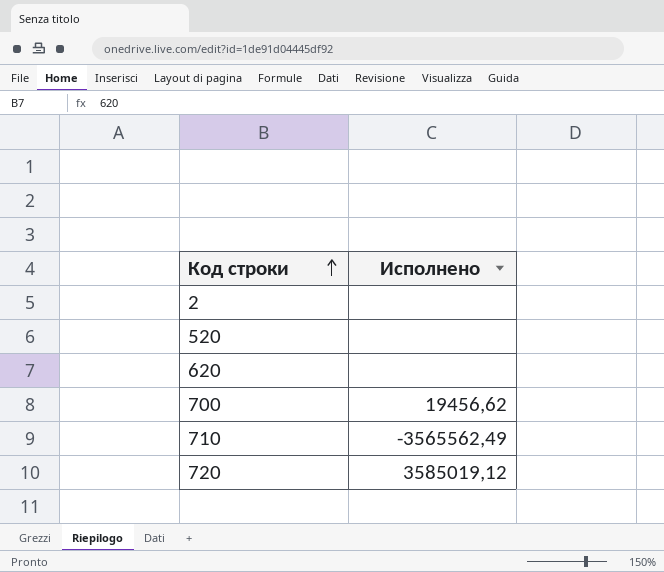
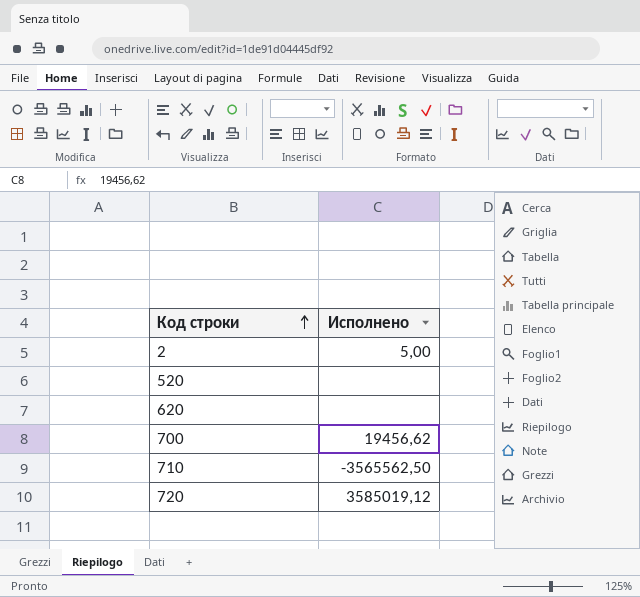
2 | Исполнено: none -> 5,00
710 | Исполнено: -3565562,49 -> -3565562,50

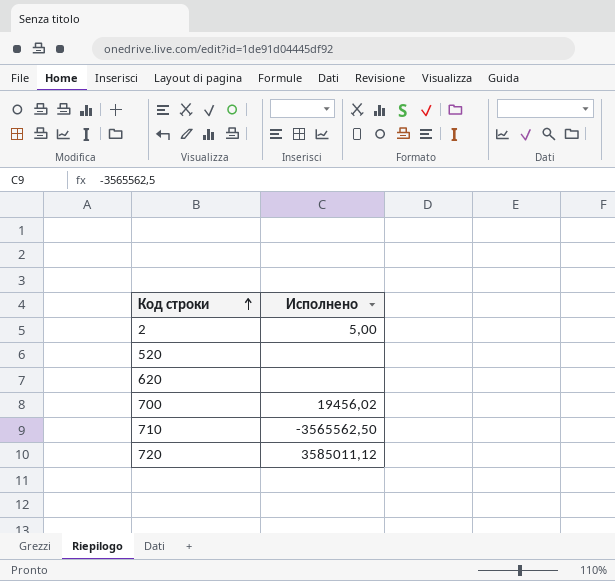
700 | Исполнено: 19456,62 -> 19456,02
720 | Исполнено: 3585019,12 -> 3585011,12

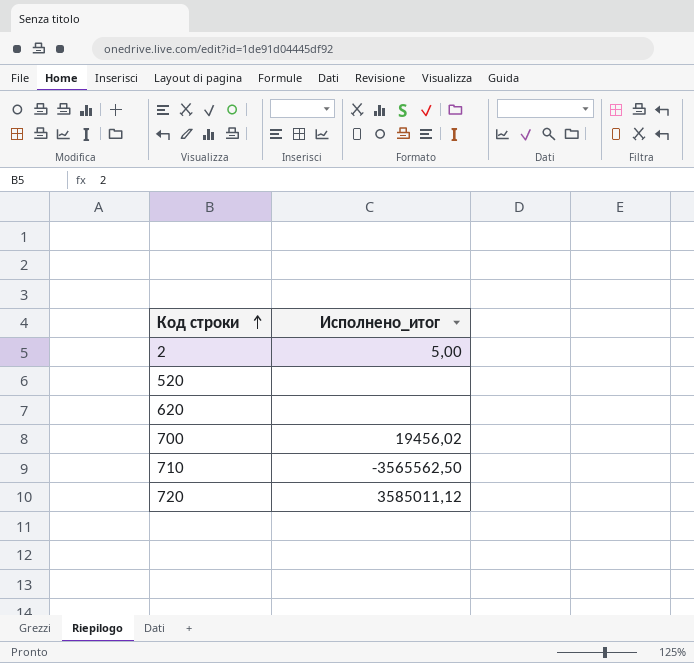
column name: Исполнено -> Исполнено_итог

